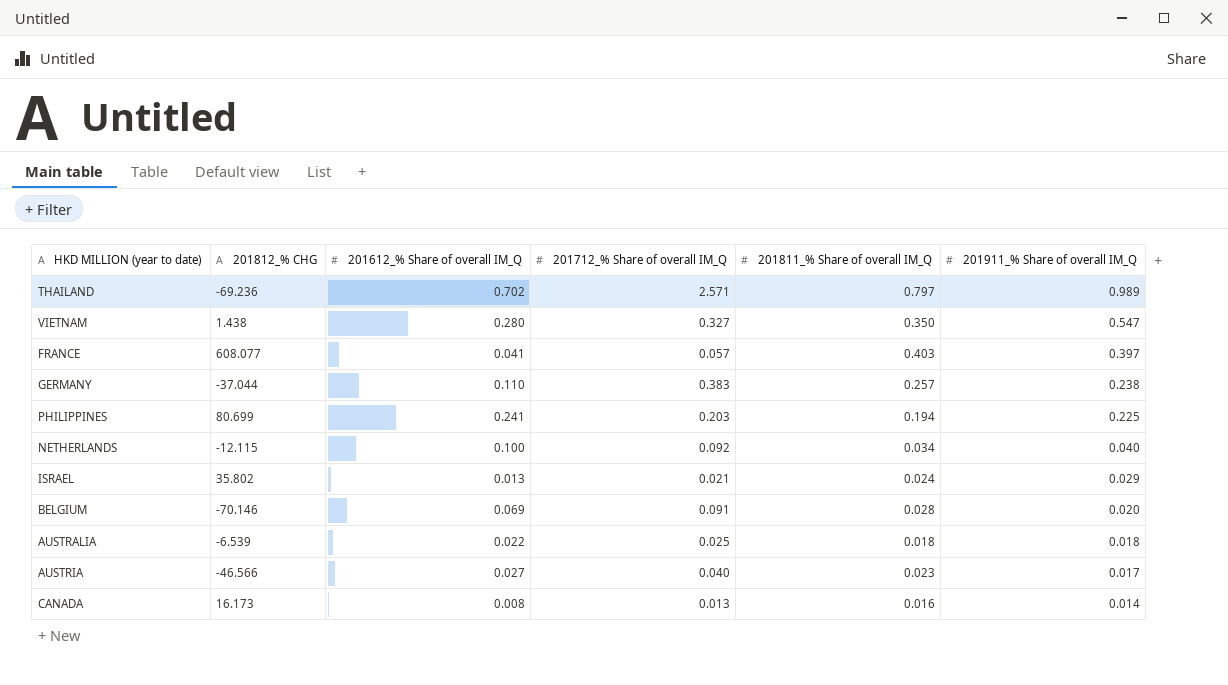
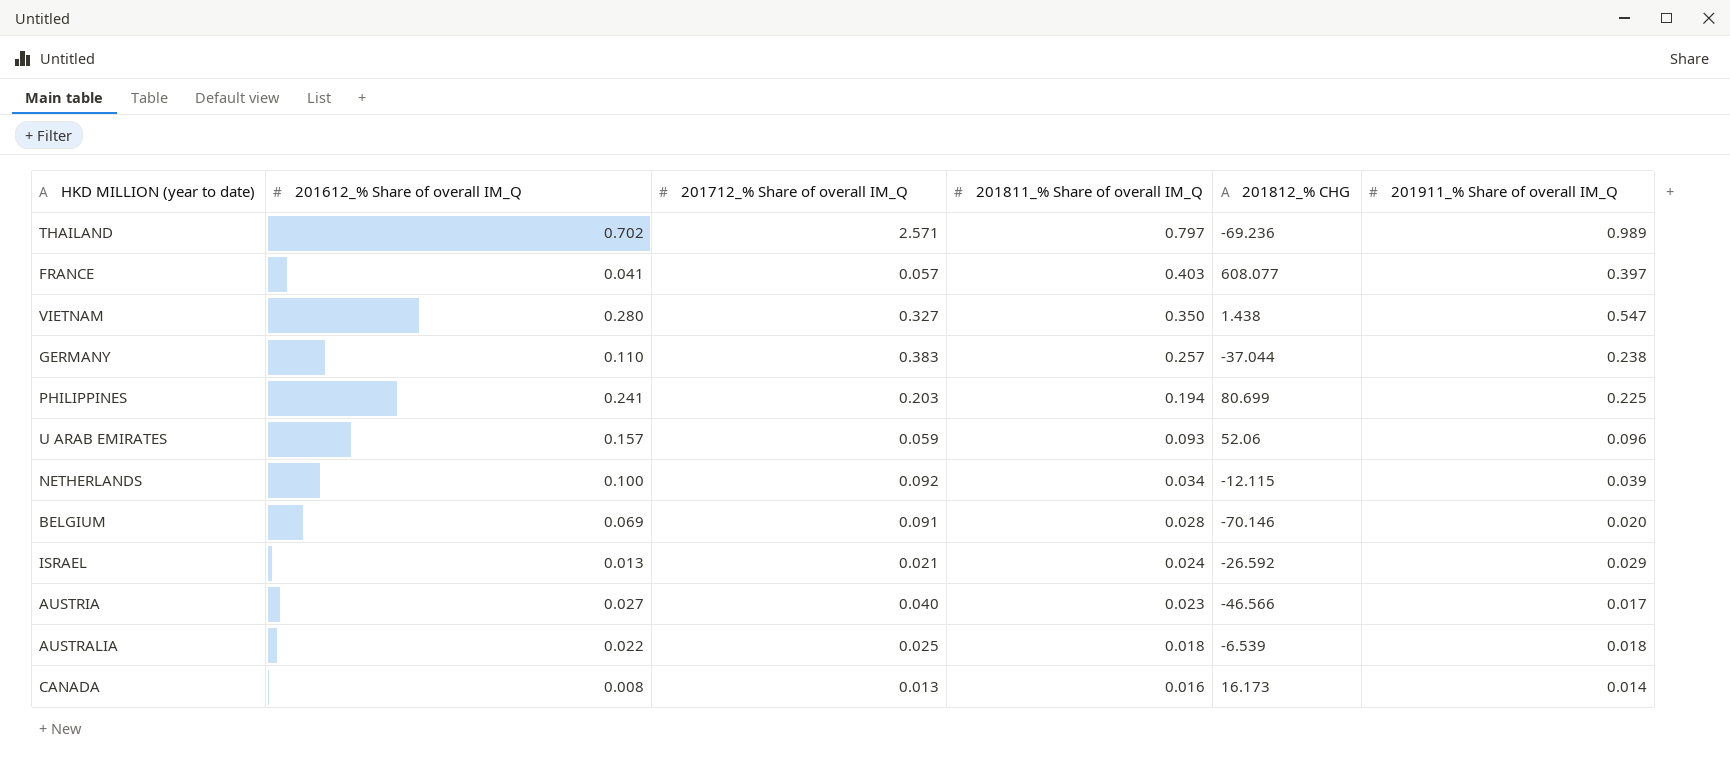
row order: 201911_% Share of overall IM_Q descending -> 201811_% Share of overall IM_Q descending
column 201812_% CHG | position: 2 -> 5
row U ARAB EMIRATES: none -> 0.157 | 0.059 | 0.093 | 52.06 | 0.096
NETHERLANDS | 201911_% Share of overall IM_Q: 0.040 -> 0.039
ISRAEL | 201812_% CHG: 35.802 -> -26.592

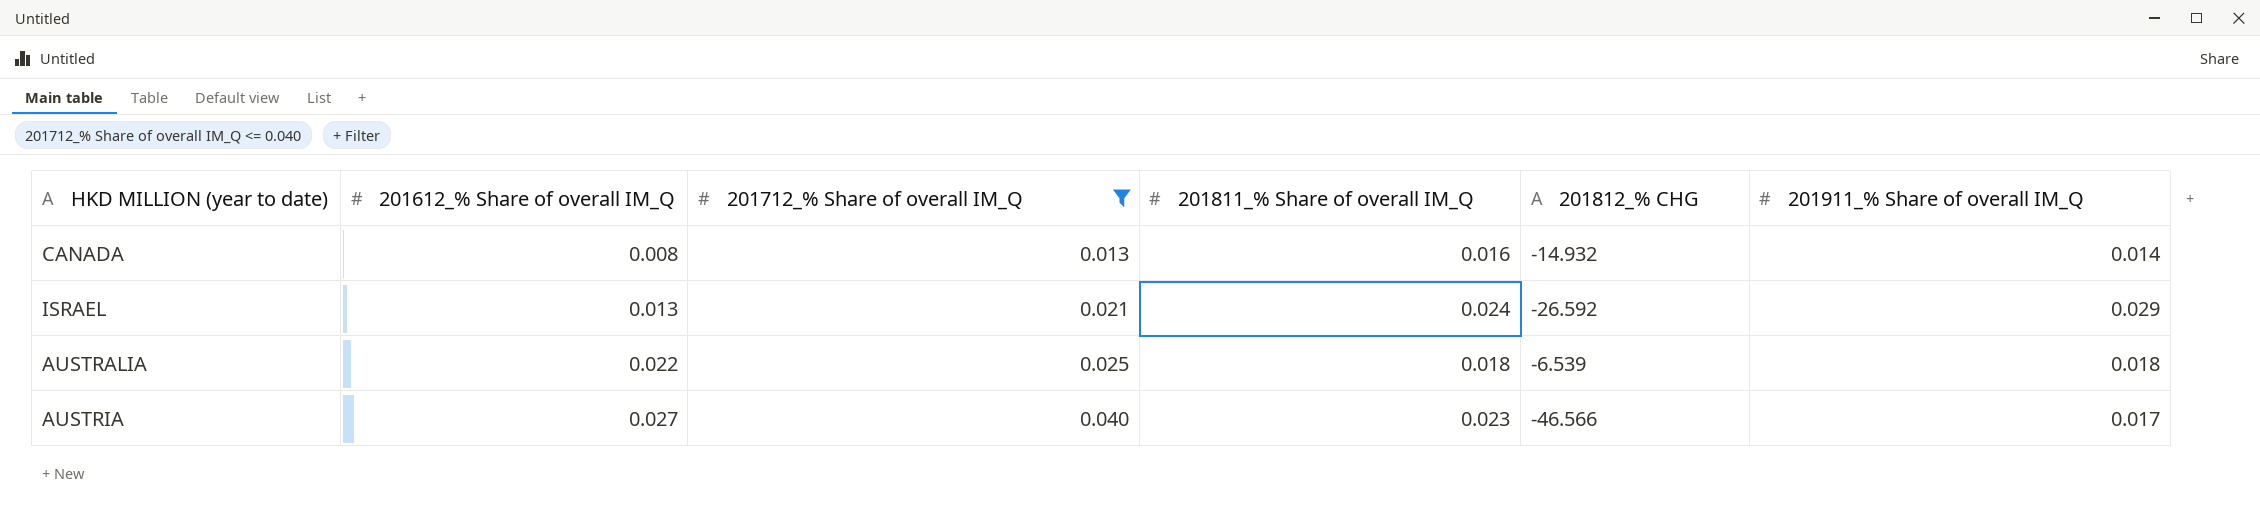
filter: none -> 201712_% Share of overall IM_Q <= 0.040
row order: 201811_% Share of overall IM_Q descending -> 201612_% Share of overall IM_Q ascending
CANADA | 201812_% CHG: 16.173 -> -14.932

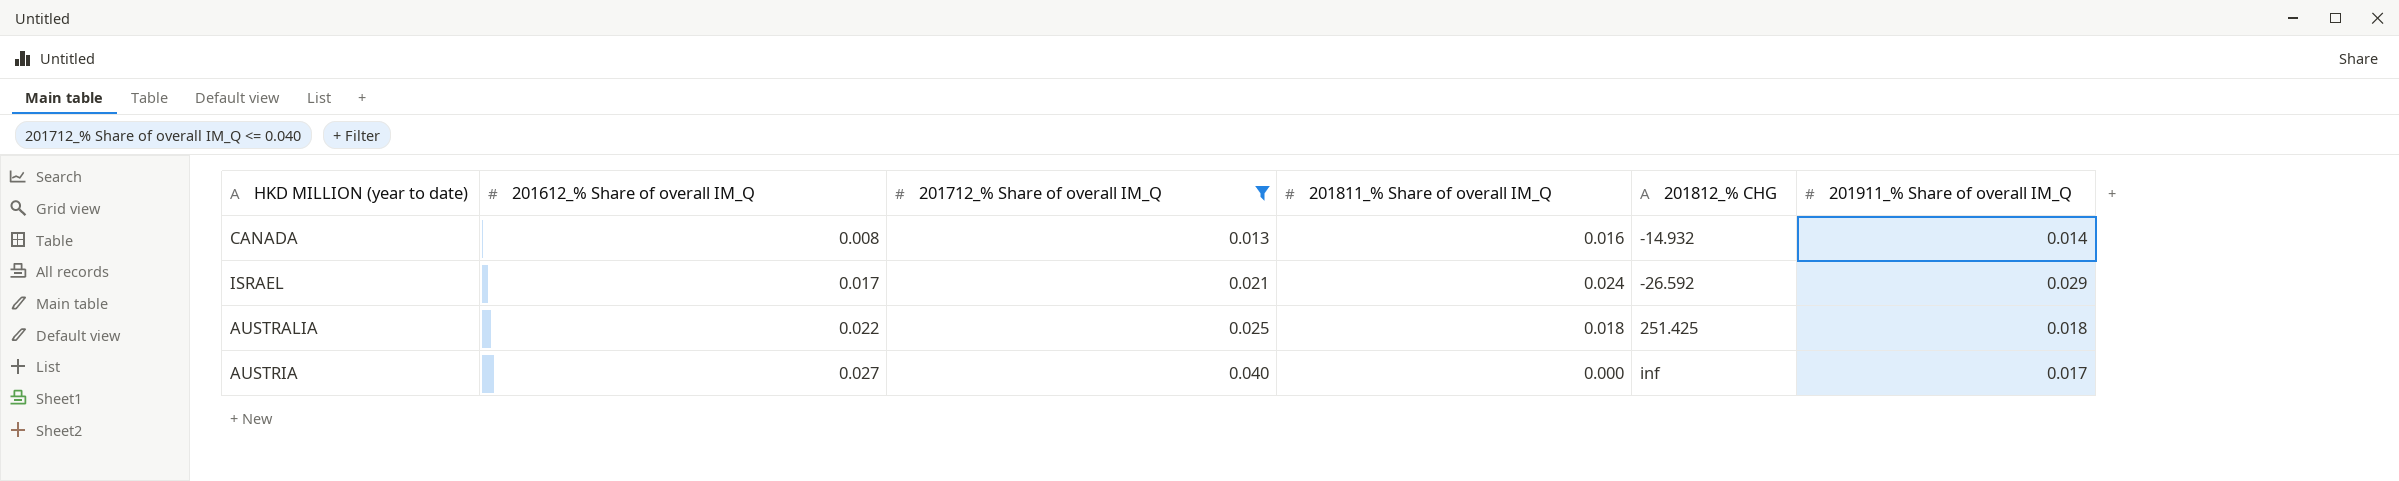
ISRAEL | 201612_% Share of overall IM_Q: 0.013 -> 0.017
AUSTRALIA | 201812_% CHG: -6.539 -> 251.425
AUSTRIA | 201811_% Share of overall IM_Q: 0.023 -> 0.000
AUSTRIA | 201812_% CHG: -46.566 -> inf

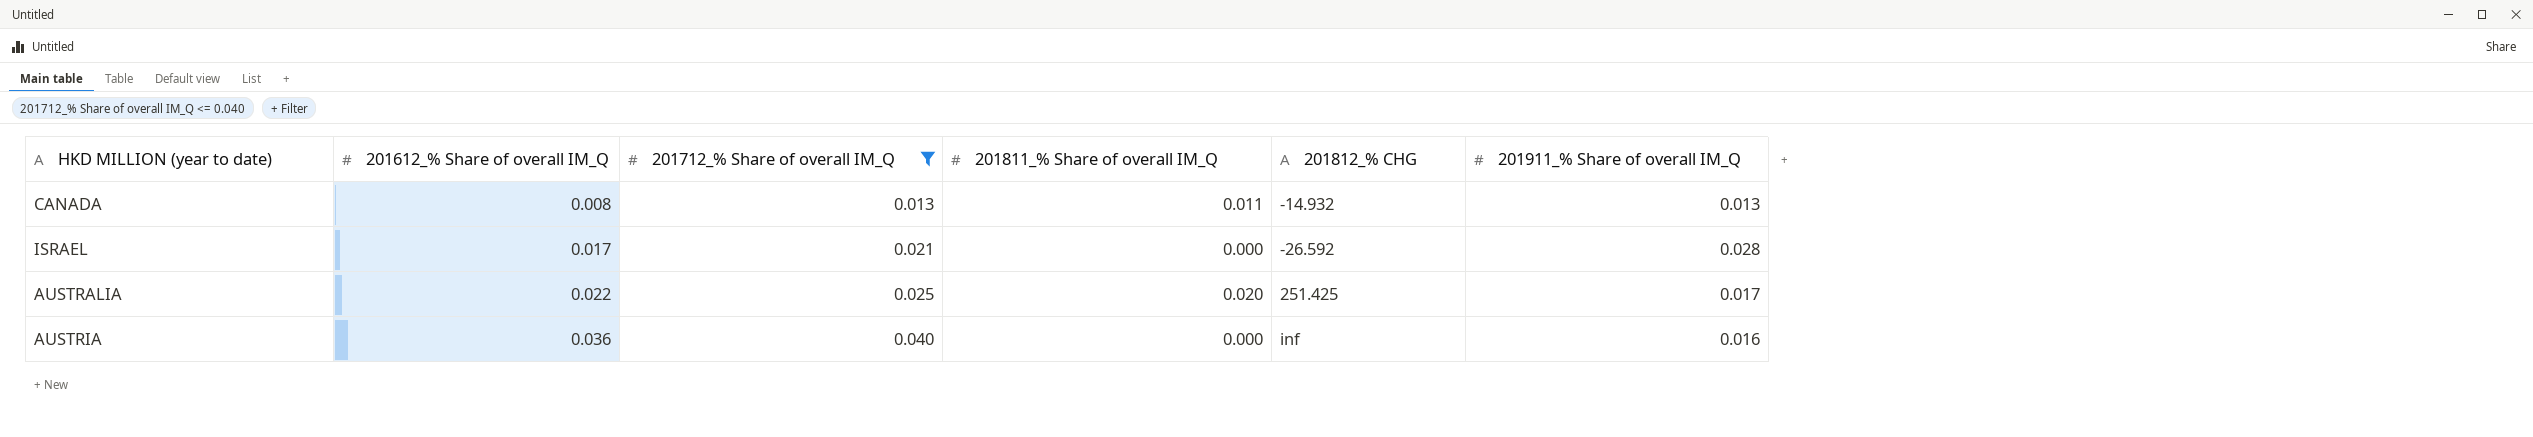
CANADA | 201811_% Share of overall IM_Q: 0.016 -> 0.011
CANADA | 201911_% Share of overall IM_Q: 0.014 -> 0.013
ISRAEL | 201811_% Share of overall IM_Q: 0.024 -> 0.000
ISRAEL | 201911_% Share of overall IM_Q: 0.029 -> 0.028
AUSTRALIA | 201811_% Share of overall IM_Q: 0.018 -> 0.020
AUSTRALIA | 201911_% Share of overall IM_Q: 0.018 -> 0.017
AUSTRIA | 201612_% Share of overall IM_Q: 0.027 -> 0.036
AUSTRIA | 201911_% Share of overall IM_Q: 0.017 -> 0.016

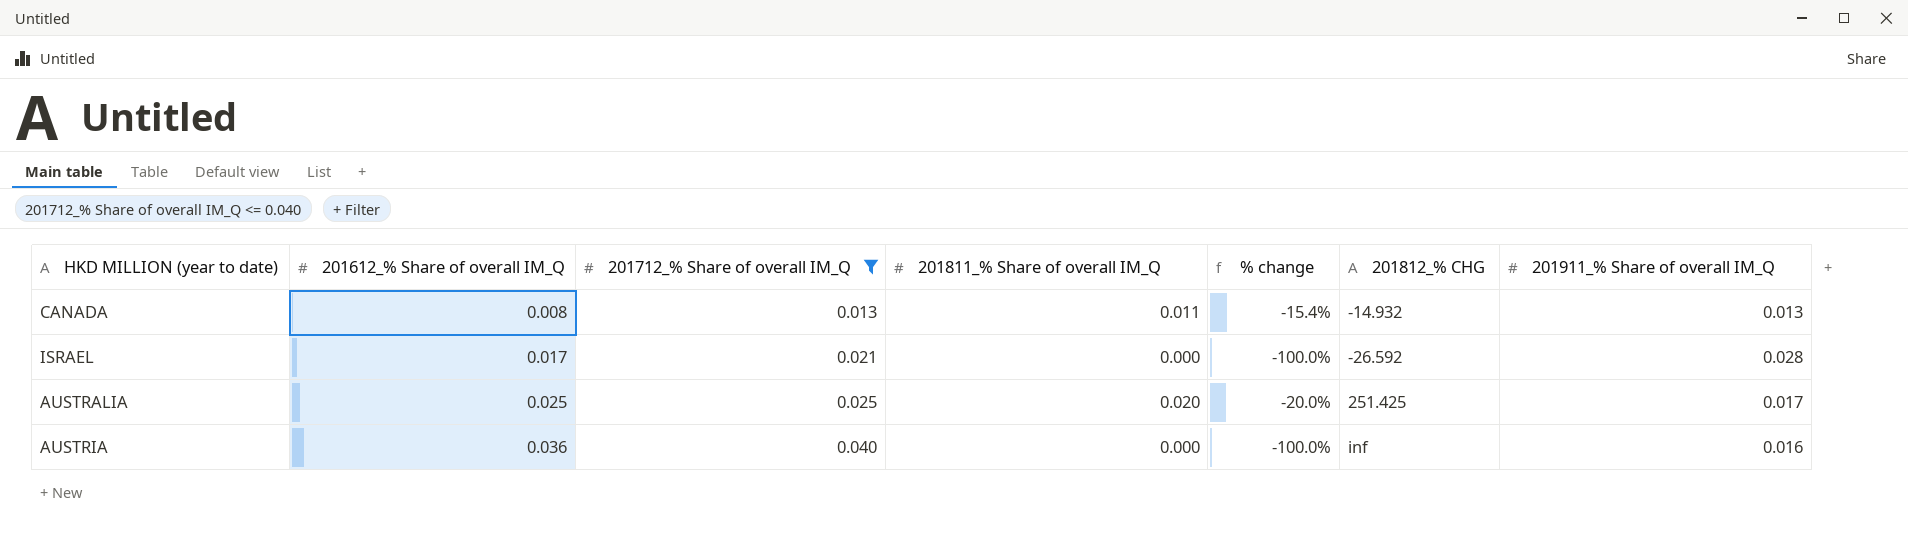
column % change | formula: none -> ([201811_% Share of overall IM_Q] - [201712_% Share of overall IM_Q]) / [201712_% Share of overall IM_Q]
AUSTRALIA | 201612_% Share of overall IM_Q: 0.022 -> 0.025

